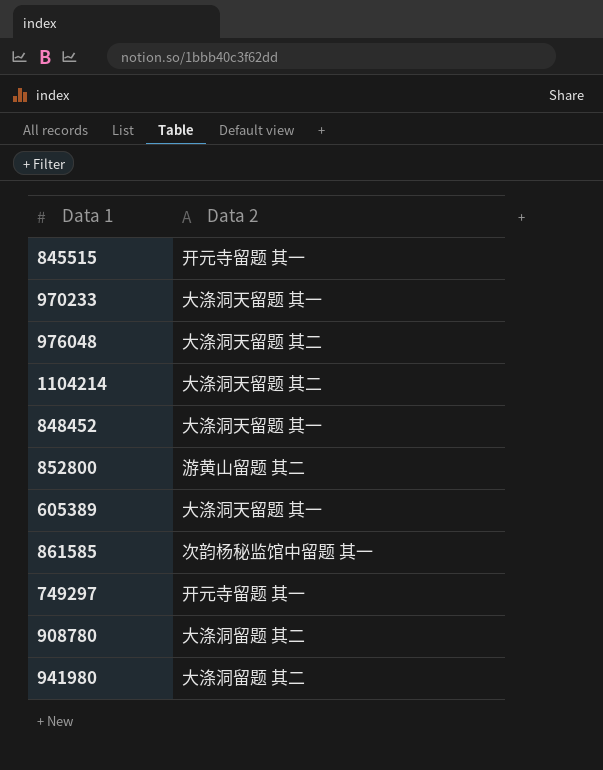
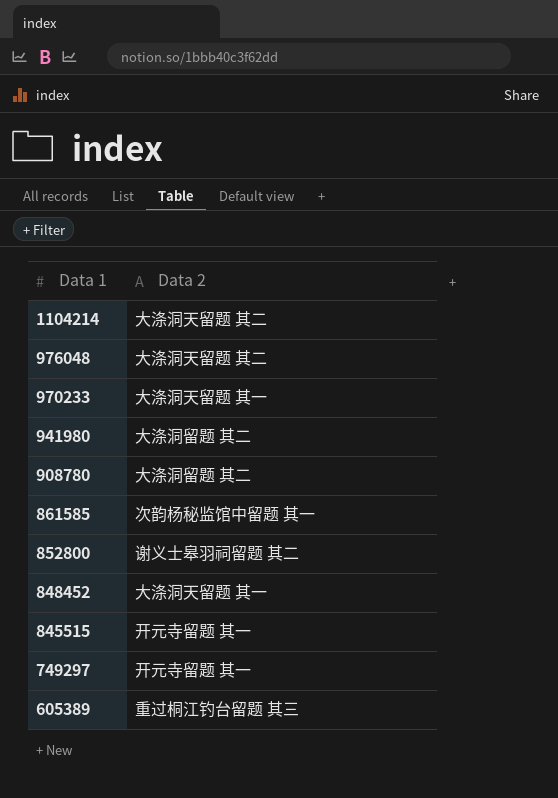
row order: none -> Data 1 descending
852800 | Data 2: 游黄山留题 其二 -> 谢义士皋羽祠留题 其二
605389 | Data 2: 大涤洞天留题 其一 -> 重过桐江钓台留题 其三

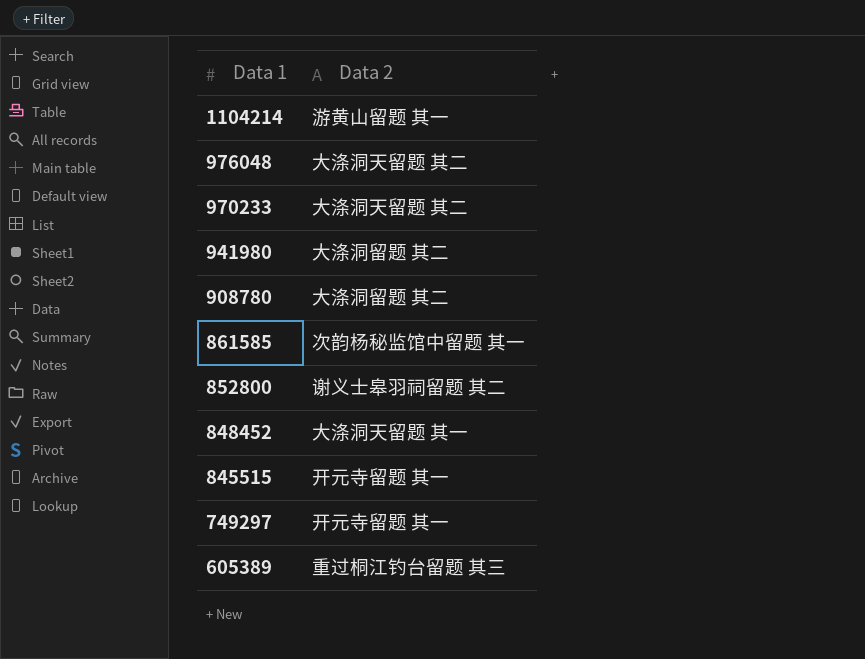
1104214 | Data 2: 大涤洞天留题 其二 -> 游黄山留题 其一
970233 | Data 2: 大涤洞天留题 其一 -> 大涤洞天留题 其二

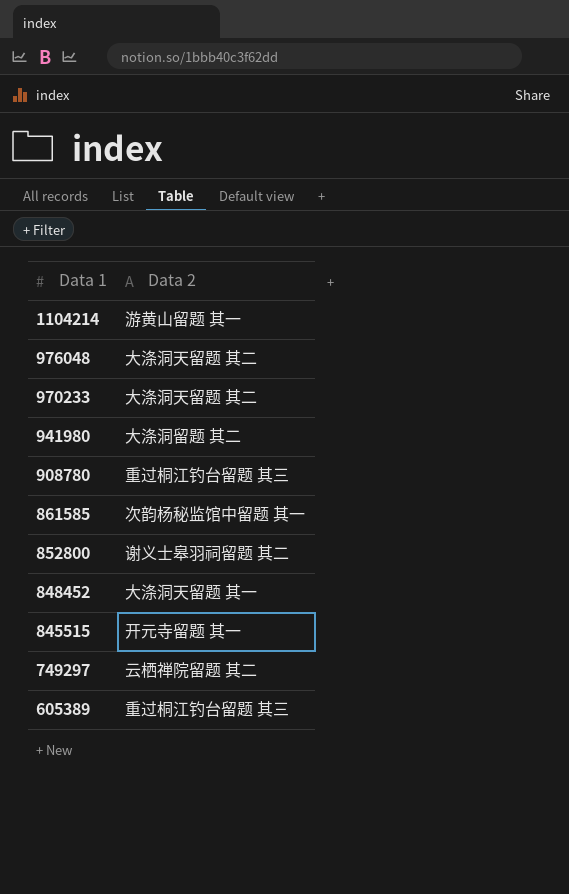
908780 | Data 2: 大涤洞留题 其二 -> 重过桐江钓台留题 其三
749297 | Data 2: 开元寺留题 其一 -> 云栖禅院留题 其二

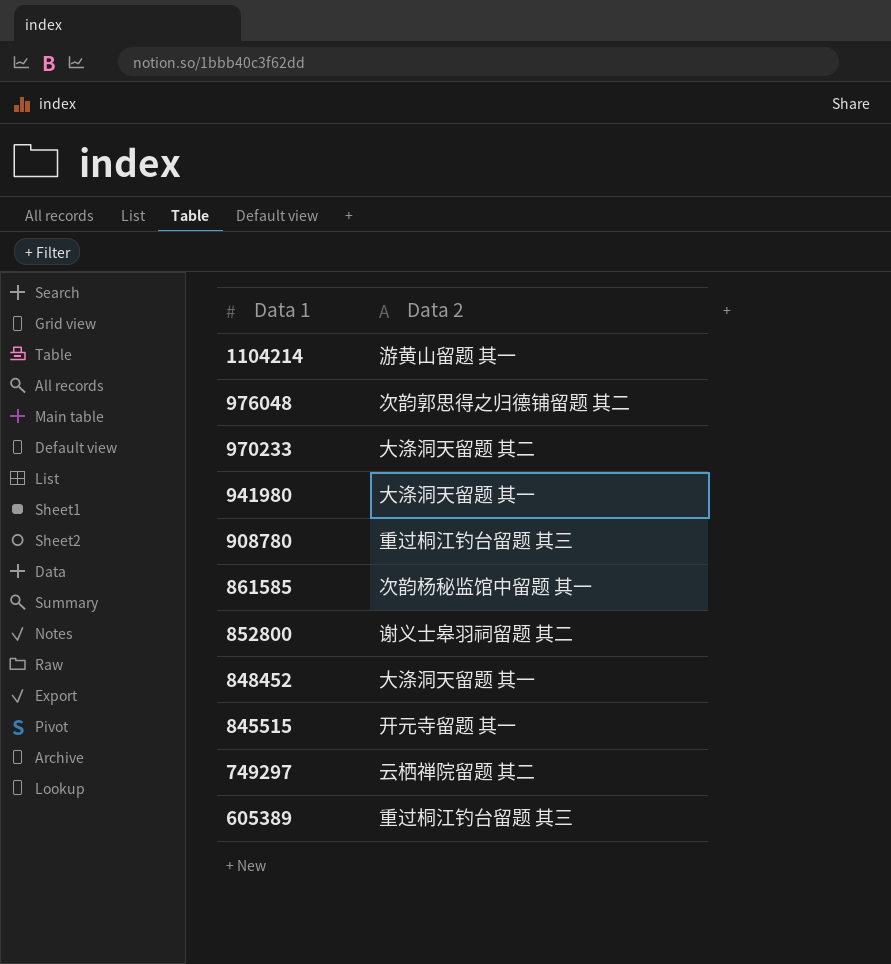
976048 | Data 2: 大涤洞天留题 其二 -> 次韵郭思得之归德铺留题 其二
941980 | Data 2: 大涤洞留题 其二 -> 大涤洞天留题 其一

